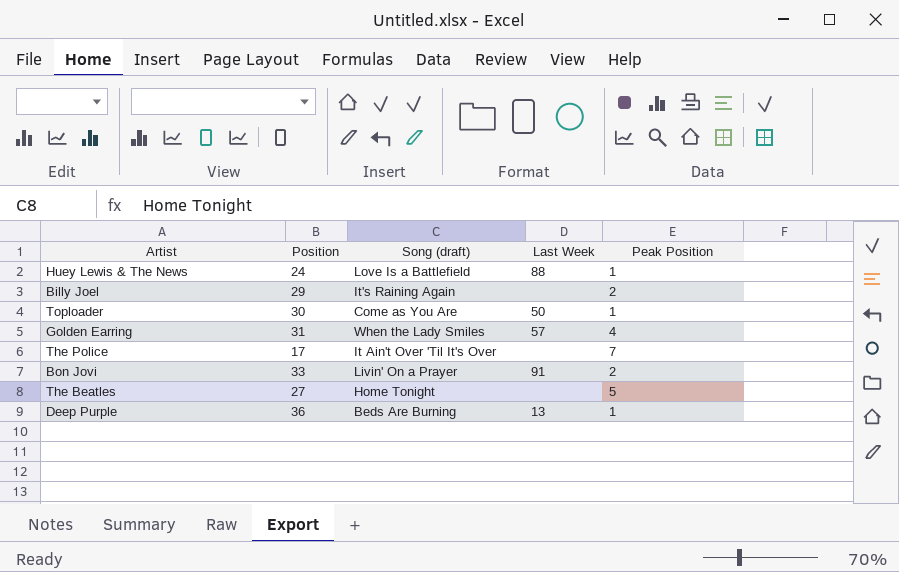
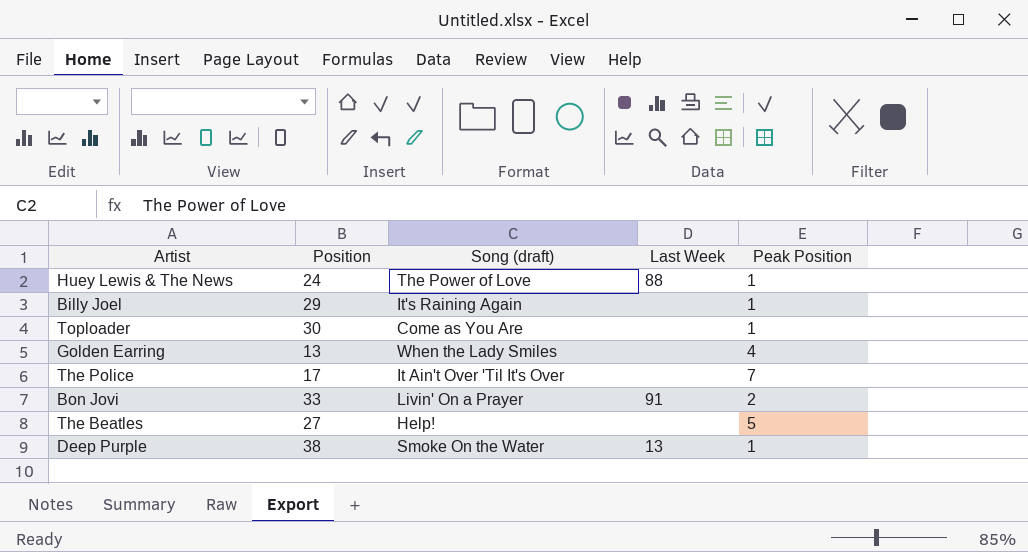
Huey Lewis & The News | Song (draft): Love Is a Battlefield -> The Power of Love
Billy Joel | Peak Position: 2 -> 1
Toploader | Last Week: 50 -> none
Golden Earring | Position: 31 -> 13
Golden Earring | Last Week: 57 -> none
The Beatles | Song (draft): Home Tonight -> Help!
Deep Purple | Position: 36 -> 38
Deep Purple | Song (draft): Beds Are Burning -> Smoke On the Water

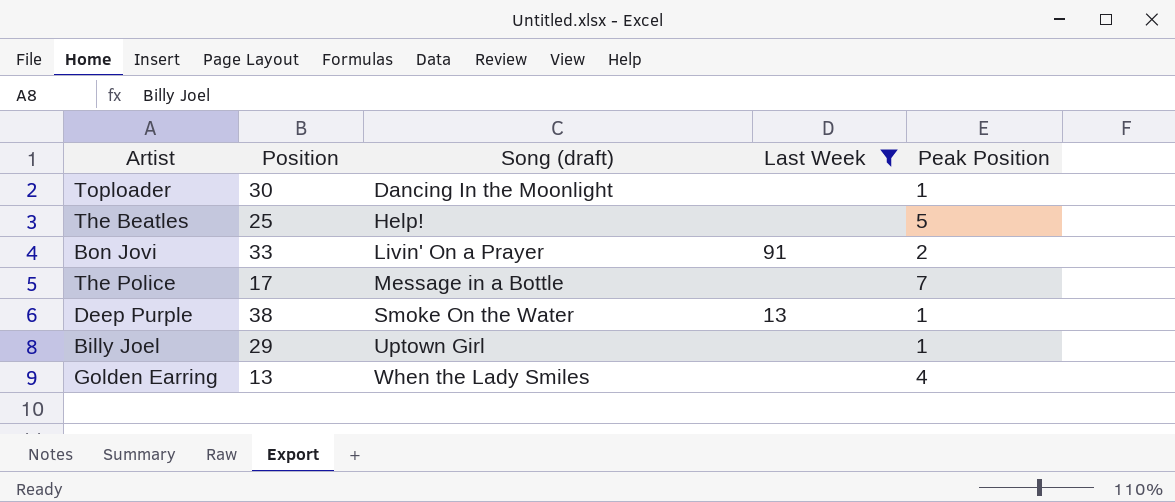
filter: none -> Last Week != 88
row order: none -> Song (draft) ascending
Toploader | Song (draft): Come as You Are -> Dancing In the Moonlight
The Beatles | Position: 27 -> 25
The Police | Song (draft): It Ain't Over 'Til It's Over -> Message in a Bottle
Billy Joel | Song (draft): It's Raining Again -> Uptown Girl

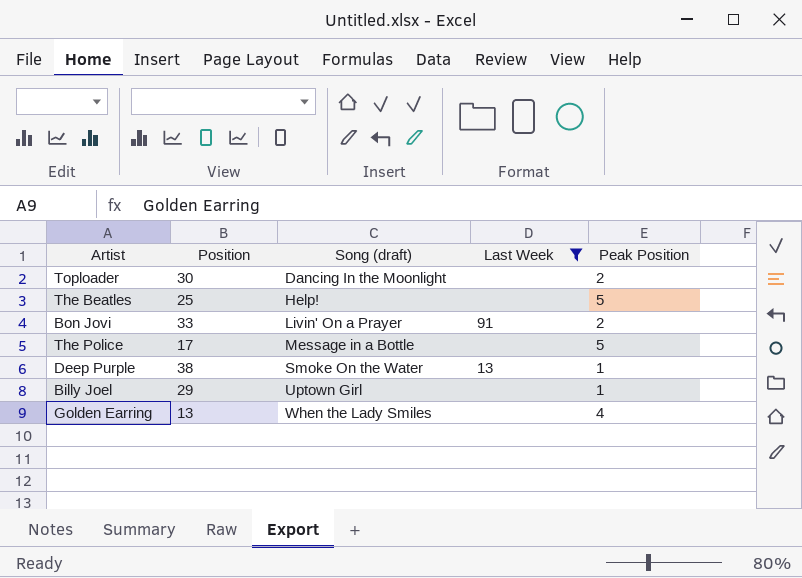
Toploader | Peak Position: 1 -> 2
The Police | Peak Position: 7 -> 5

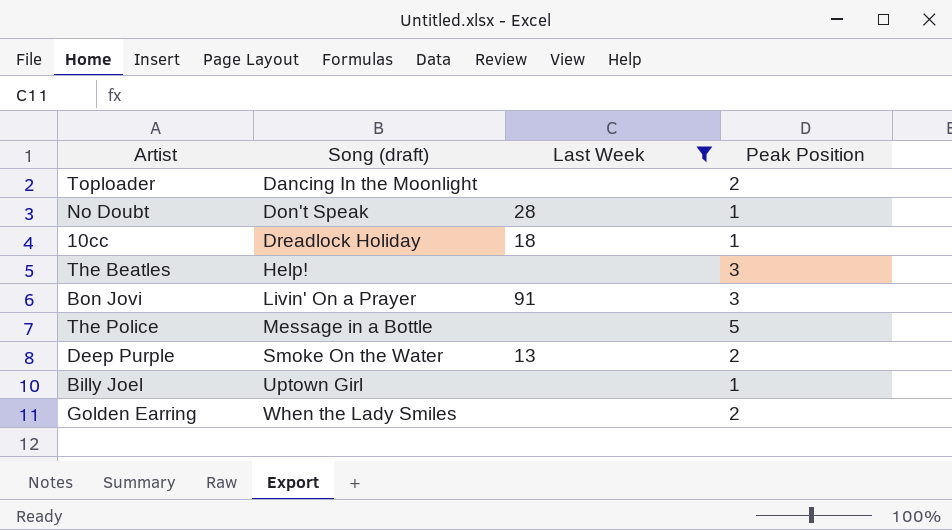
column Position | position: 2 -> none
row No Doubt: none -> Don't Speak | 28 | 1
row 10cc: none -> Dreadlock Holiday | 18 | 1
The Beatles | Peak Position: 5 -> 3
Bon Jovi | Peak Position: 2 -> 3
Deep Purple | Peak Position: 1 -> 2
Golden Earring | Peak Position: 4 -> 2

